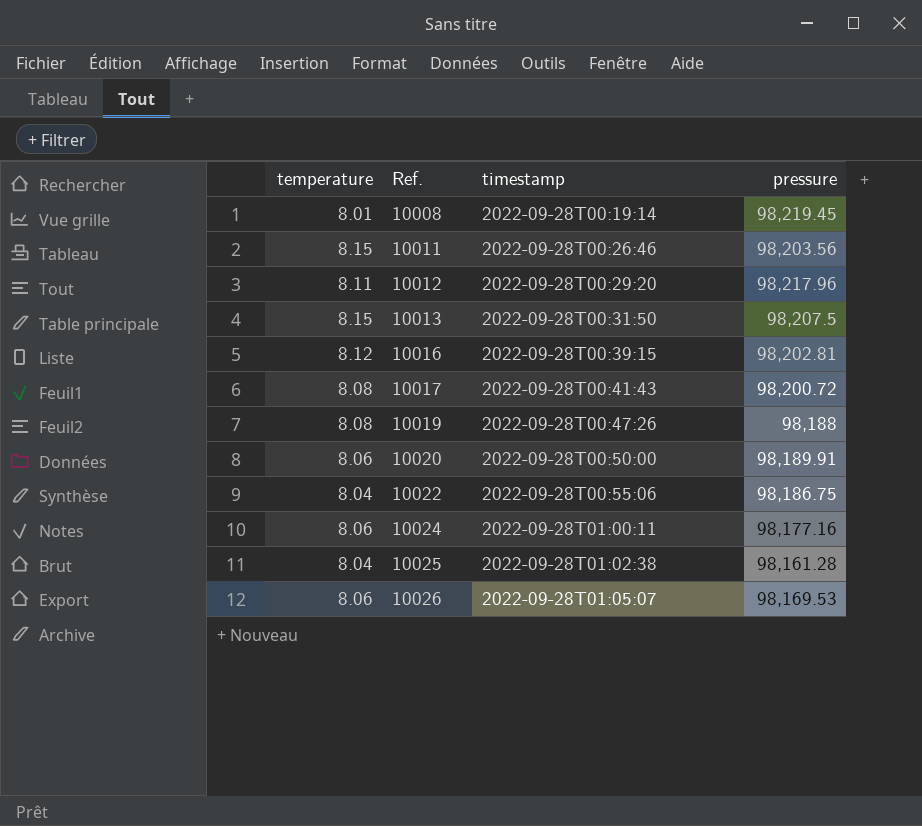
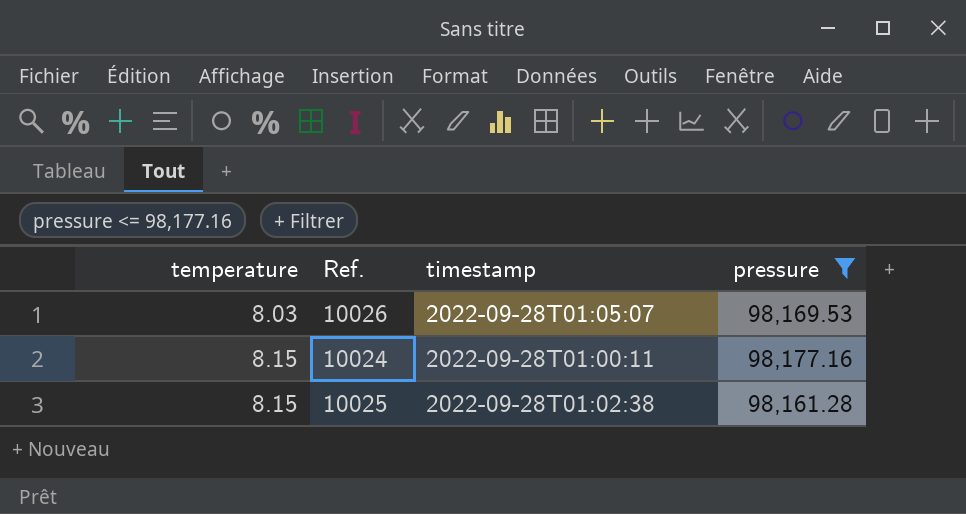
filter: none -> pressure <= 98,177.16
row order: Ref. ascending -> temperature ascending
10026 | temperature: 8.06 -> 8.03
10024 | temperature: 8.06 -> 8.15
10025 | temperature: 8.04 -> 8.15

